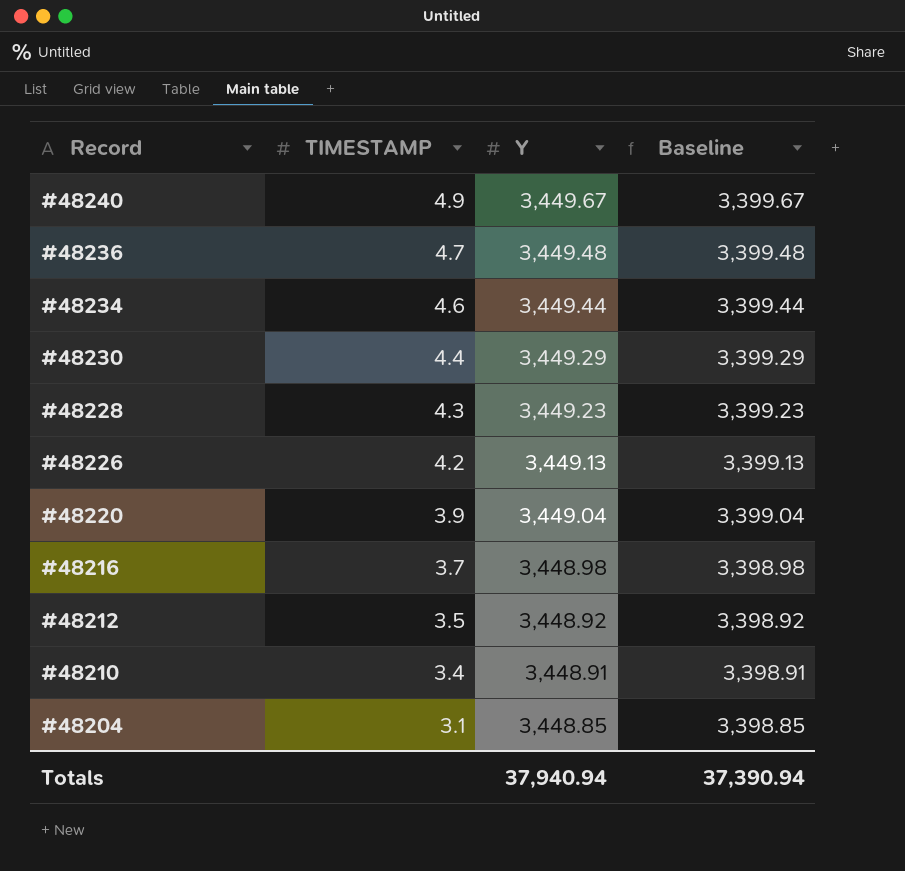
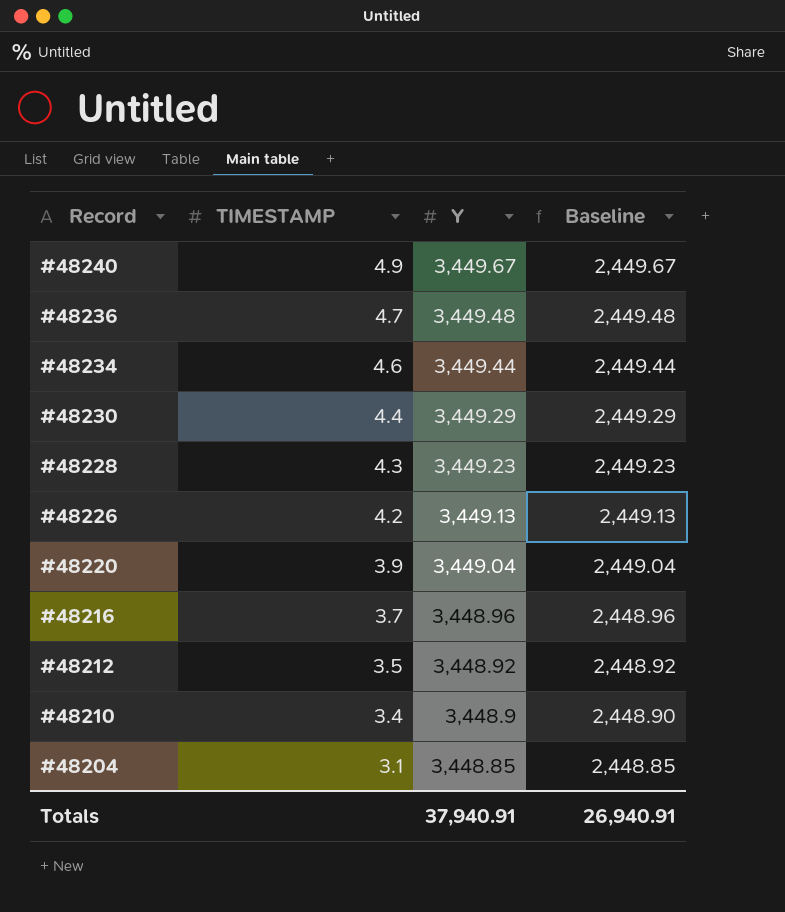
column Baseline | formula: [Y] - 50 -> [Y] - 1000
#48216 | Y: 3,448.98 -> 3,448.96
#48210 | Y: 3,448.91 -> 3,448.9
Totals | Y: 37,940.94 -> 37,940.91
Totals | Baseline: 37,390.94 -> 26,940.91

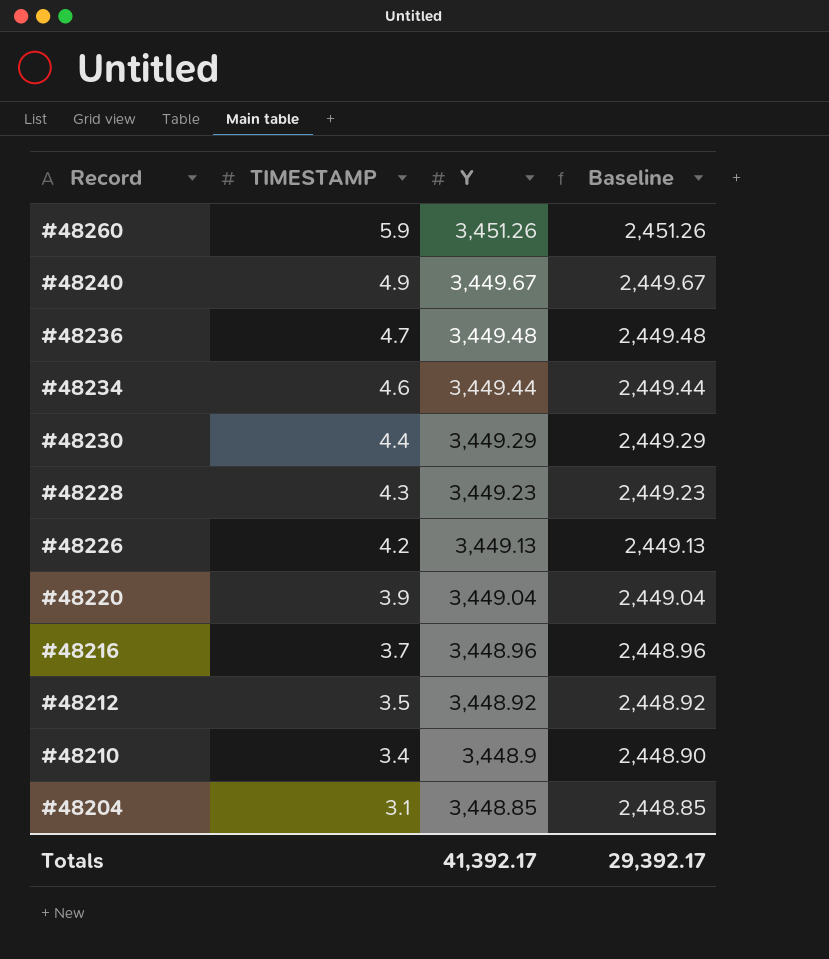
row #48260: none -> 5.9 | 3,451.26 | 2,451.26
Totals | Y: 37,940.91 -> 41,392.17
Totals | Baseline: 26,940.91 -> 29,392.17

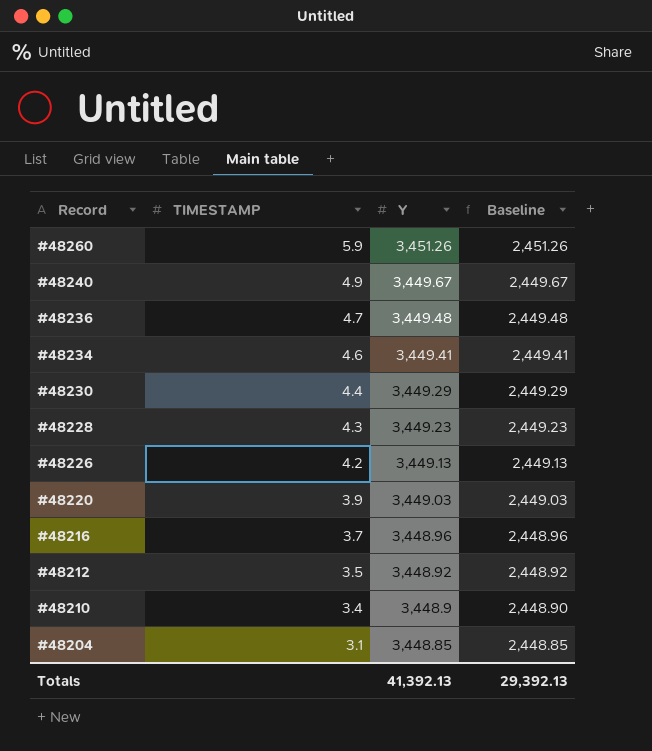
#48234 | Y: 3,449.44 -> 3,449.41
#48234 | Baseline: 2,449.44 -> 2,449.41
#48220 | Y: 3,449.04 -> 3,449.03
#48220 | Baseline: 2,449.04 -> 2,449.03
Totals | Y: 41,392.17 -> 41,392.13
Totals | Baseline: 29,392.17 -> 29,392.13

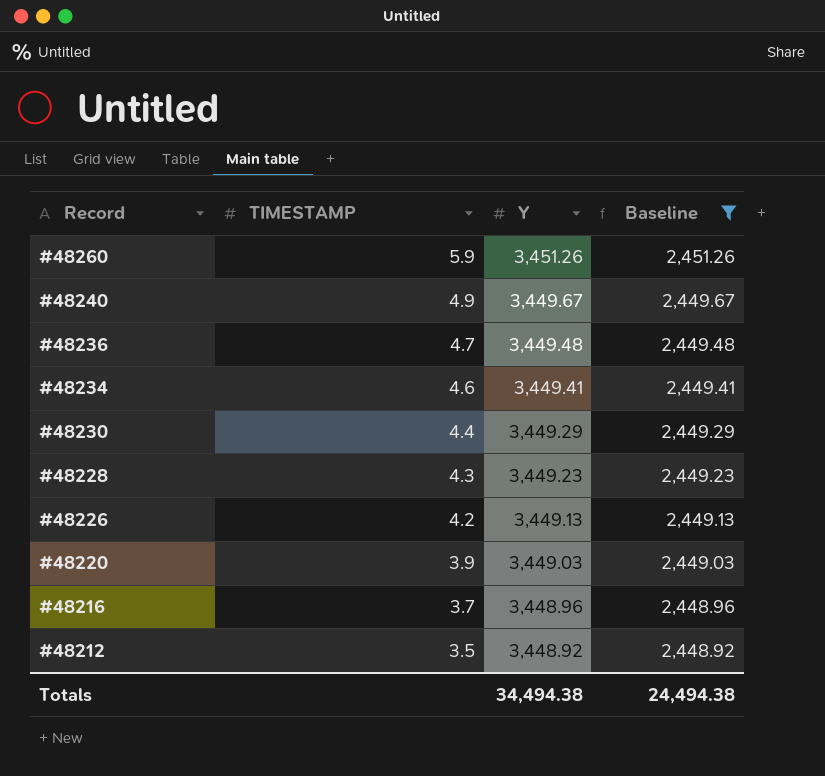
filter: none -> Baseline >= 2,448.92
Totals | Y: 41,392.13 -> 34,494.38
Totals | Baseline: 29,392.13 -> 24,494.38

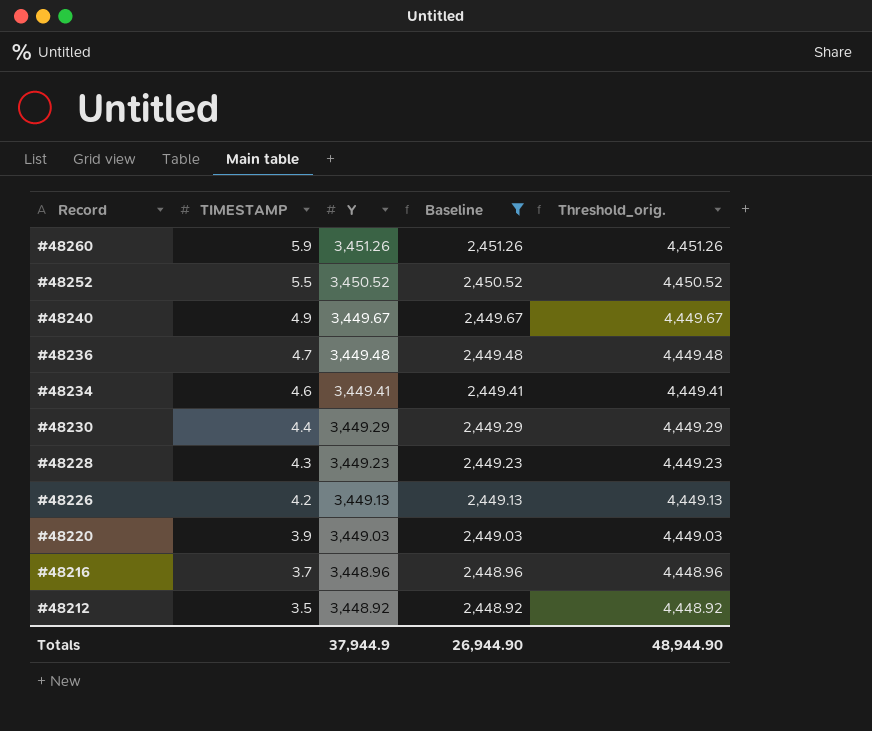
column Threshold_orig. | formula: none -> [Y] + 1000
row #48252: none -> 5.5 | 3,450.52 | 2,450.52 | 4,450.52
Totals | Y: 34,494.38 -> 37,944.9
Totals | Baseline: 24,494.38 -> 26,944.90

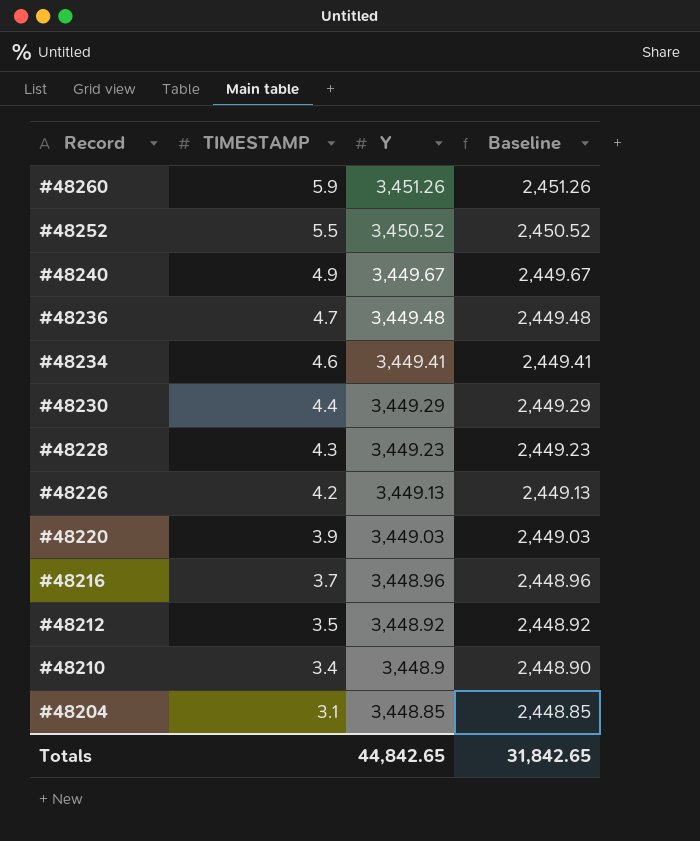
filter: Baseline >= 2,448.92 -> none
column Threshold_orig. | formula: [Y] + 1000 -> none
Totals | Y: 37,944.9 -> 44,842.65
Totals | Baseline: 26,944.90 -> 31,842.65

